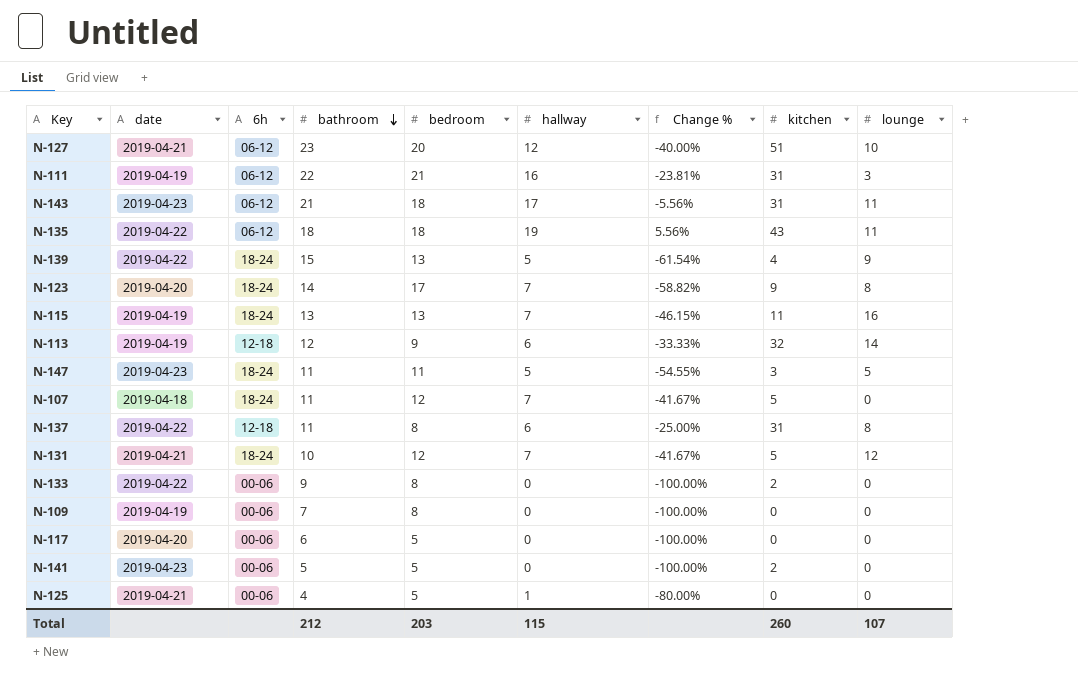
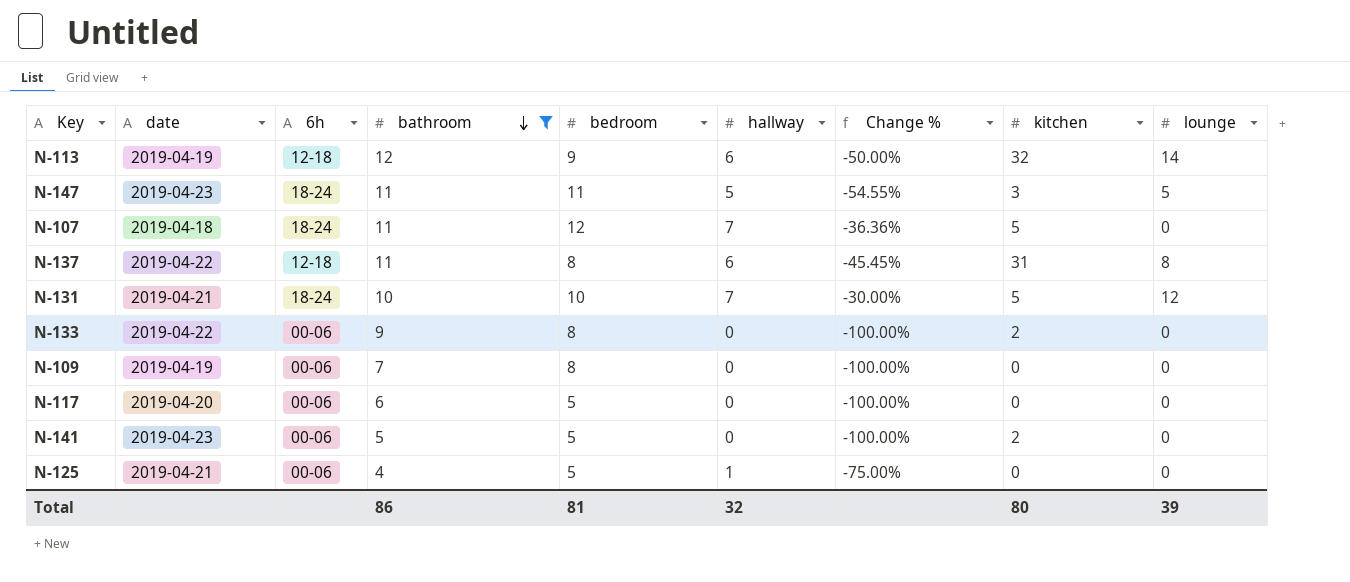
filter: none -> bathroom <= 12
column Change % | formula: ([hallway] - [bedroom]) / [bedroom] -> ([hallway] - [bathroom]) / [bathroom]
N-131 | bedroom: 12 -> 10
Total | bathroom: 212 -> 86
Total | bedroom: 203 -> 81
Total | hallway: 115 -> 32
Total | kitchen: 260 -> 80
Total | lounge: 107 -> 39

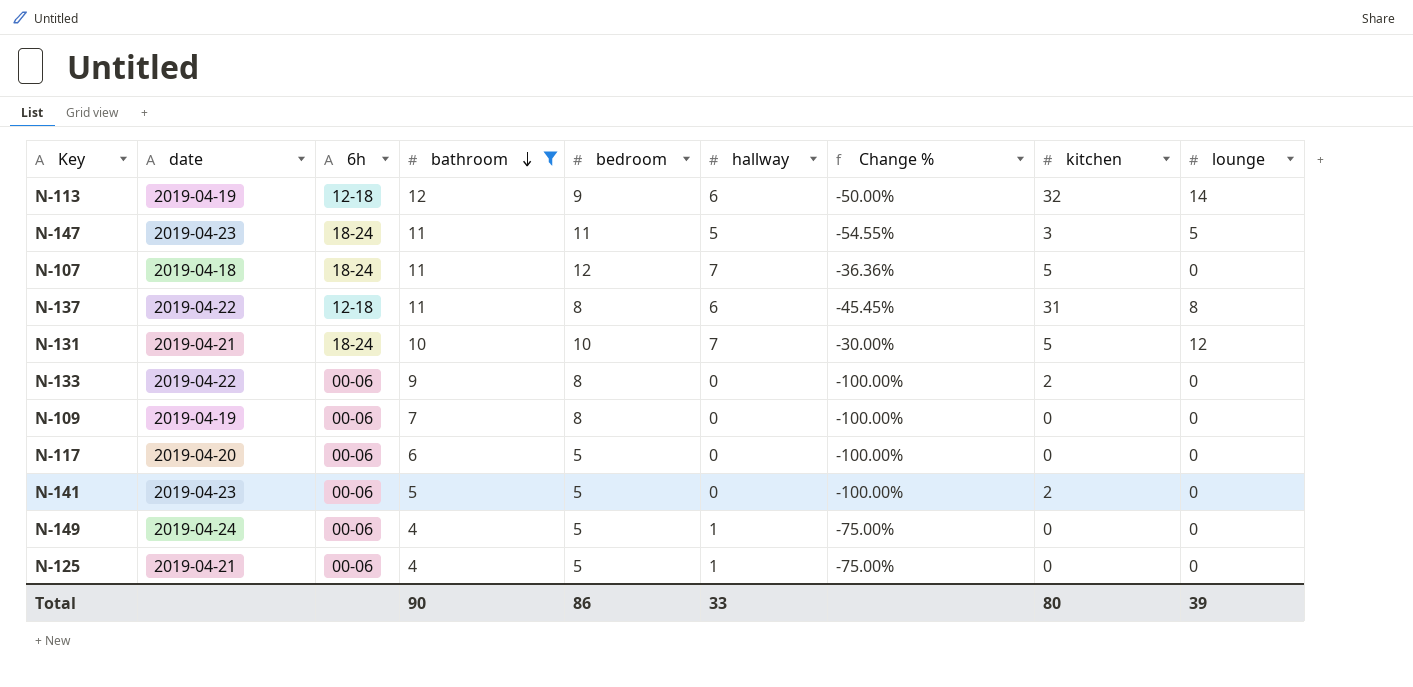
row N-149: none -> 2019-04-24 | 00-06 | 4 | 5 | 1 | -75.00% | 0 | 0
Total | bathroom: 86 -> 90
Total | bedroom: 81 -> 86
Total | hallway: 32 -> 33

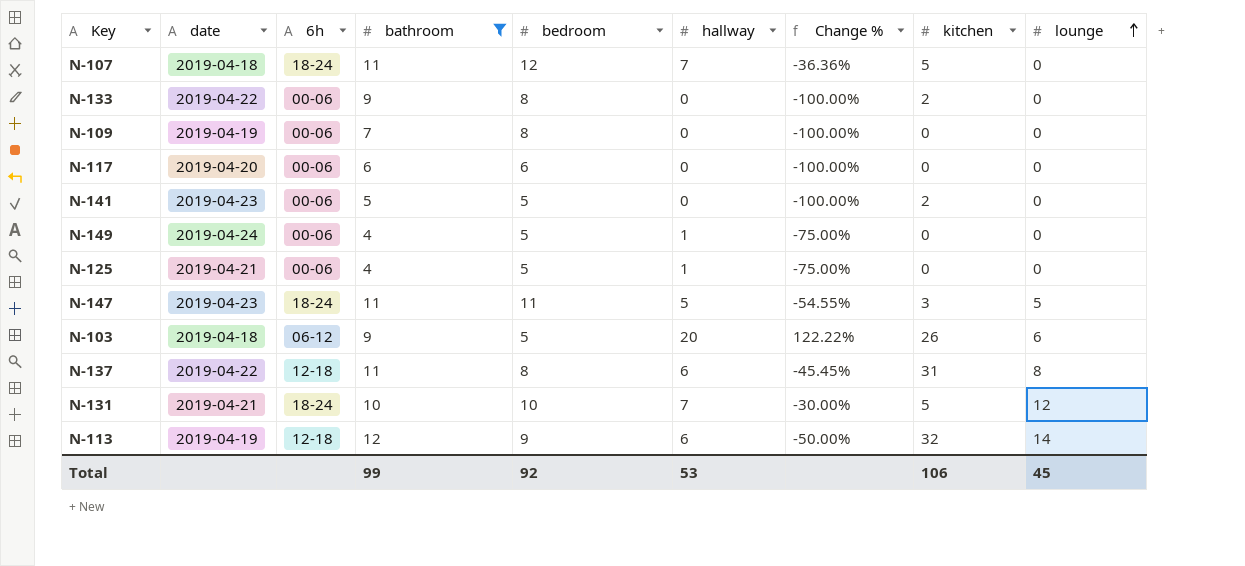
row order: bathroom descending -> lounge ascending
N-117 | bedroom: 5 -> 6
row N-103: none -> 2019-04-18 | 06-12 | 9 | 5 | 20 | 122.22% | 26 | 6
Total | bathroom: 90 -> 99
Total | bedroom: 86 -> 92
Total | hallway: 33 -> 53
Total | kitchen: 80 -> 106
Total | lounge: 39 -> 45

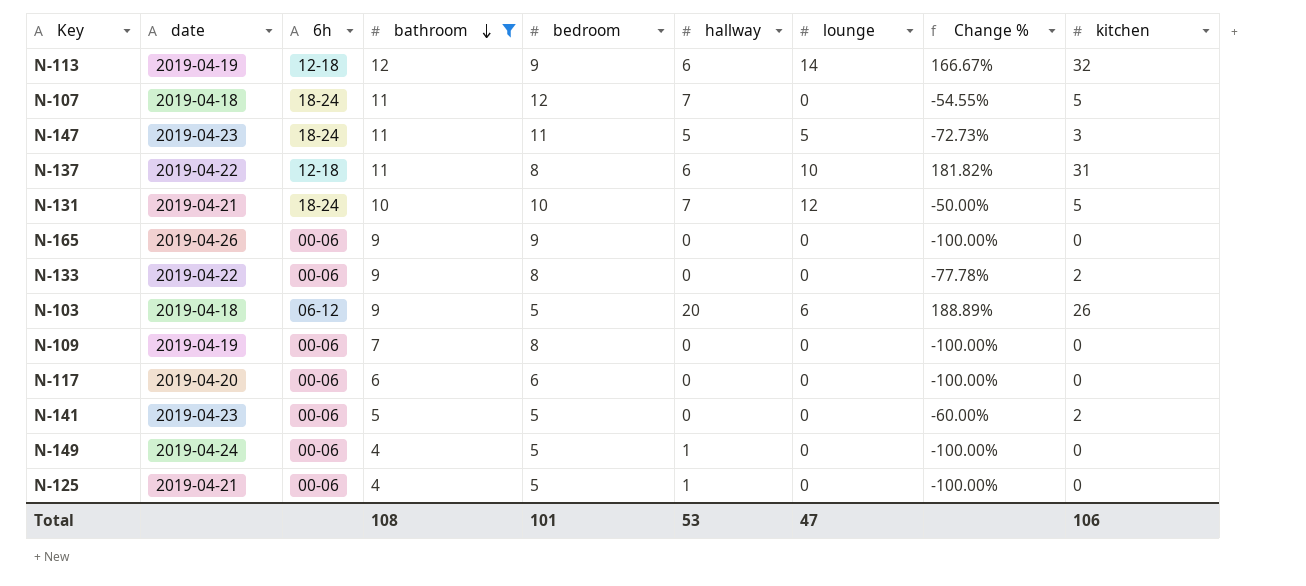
row order: lounge ascending -> bathroom descending
column lounge | position: 9 -> 7
column Change % | formula: ([hallway] - [bathroom]) / [bathroom] -> ([kitchen] - [bathroom]) / [bathroom]
N-137 | lounge: 8 -> 10
row N-165: none -> 2019-04-26 | 00-06 | 9 | 9 | 0 | 0 | -100.00% | 0
Total | bathroom: 99 -> 108
Total | bedroom: 92 -> 101
Total | lounge: 45 -> 47

